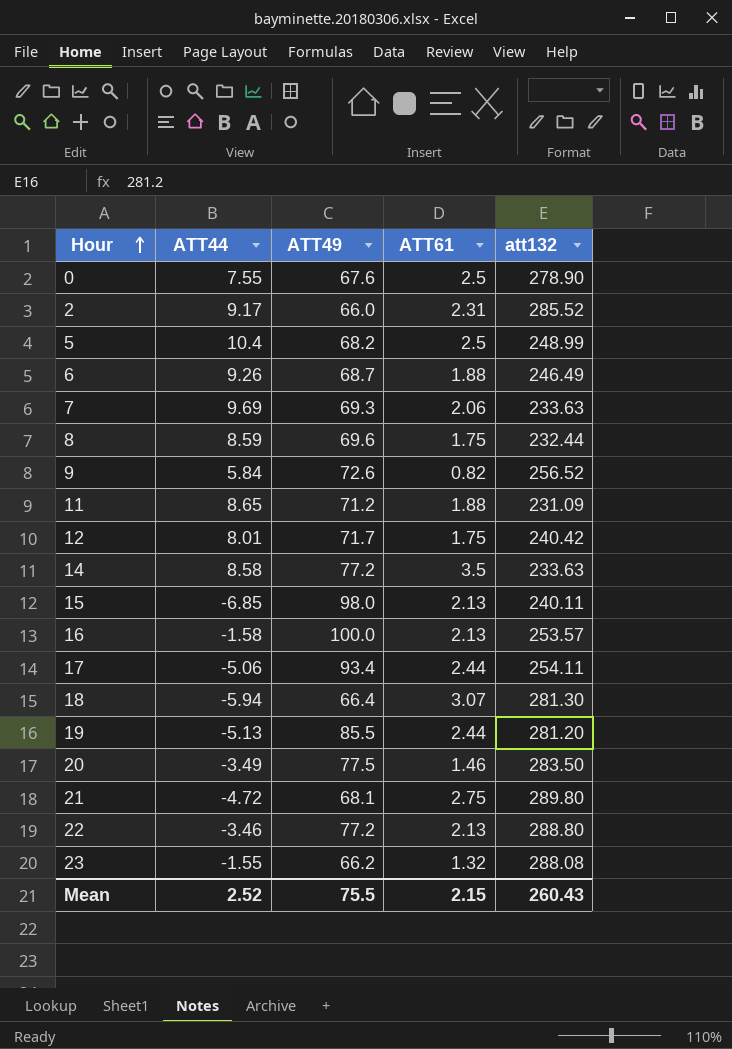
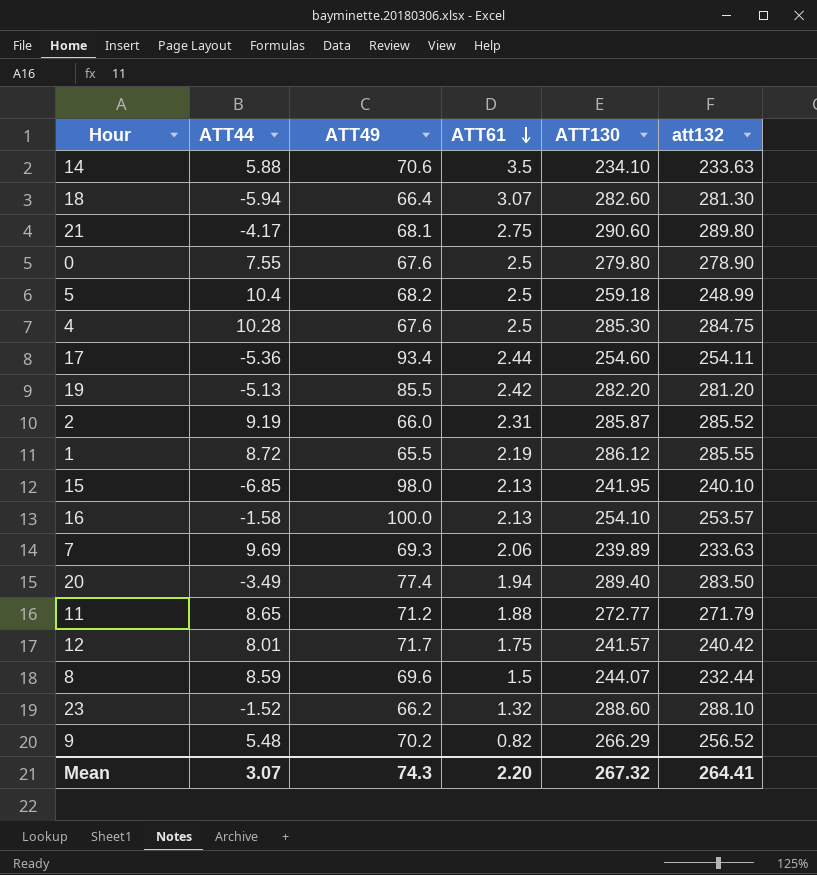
row order: Hour ascending -> ATT61 descending
column ATT130 | position: none -> 5
row 6: 9.26 | 68.7 | 1.88 | 246.49 -> none
row 22: -3.46 | 77.2 | 2.13 | 288.80 -> none
14 | ATT44: 8.58 -> 5.88
14 | ATT49: 77.2 -> 70.6
21 | ATT44: -4.72 -> -4.17
row 4: none -> 10.28 | 67.6 | 2.5 | 285.30 | 284.75
17 | ATT44: -5.06 -> -5.36
19 | ATT61: 2.44 -> 2.42
2 | ATT44: 9.17 -> 9.19
row 1: none -> 8.72 | 65.5 | 2.19 | 286.12 | 285.55
15 | att132: 240.11 -> 240.10
20 | ATT49: 77.5 -> 77.4
20 | ATT61: 1.46 -> 1.94
11 | att132: 231.09 -> 271.79
8 | ATT61: 1.75 -> 1.5
23 | ATT44: -1.55 -> -1.52
23 | att132: 288.08 -> 288.10
9 | ATT44: 5.84 -> 5.48
9 | ATT49: 72.6 -> 70.2
Mean | ATT44: 2.52 -> 3.07
Mean | ATT49: 75.5 -> 74.3
Mean | ATT61: 2.15 -> 2.20
Mean | att132: 260.43 -> 264.41

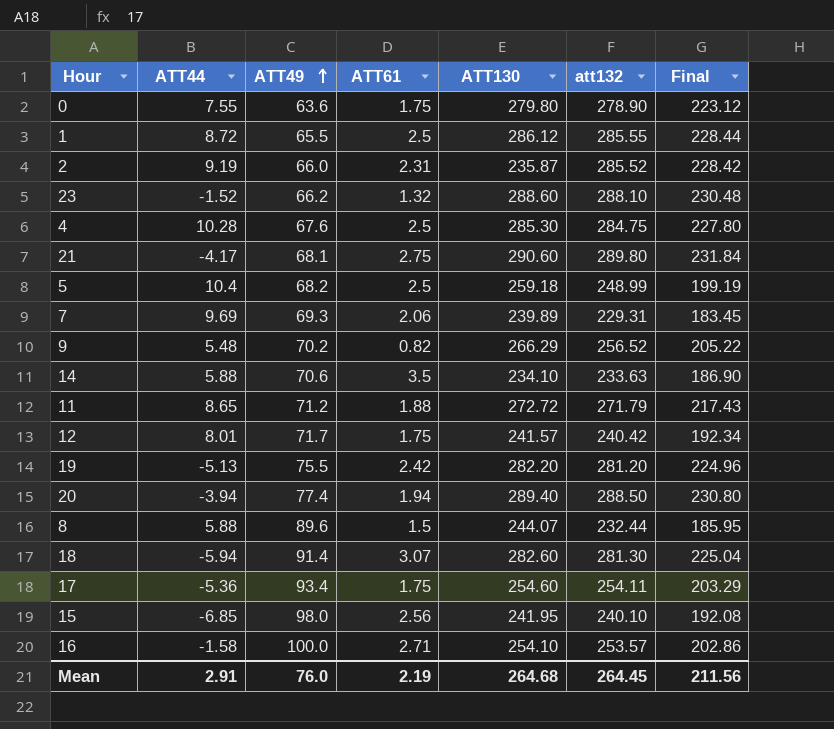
row order: ATT61 descending -> ATT49 ascending
column Final | formula: none -> [att132] * 0.8
0 | ATT49: 67.6 -> 63.6
0 | ATT61: 2.5 -> 1.75
1 | ATT61: 2.19 -> 2.5
2 | ATT130: 285.87 -> 235.87
7 | att132: 233.63 -> 229.31
11 | ATT130: 272.77 -> 272.72
19 | ATT49: 85.5 -> 75.5
20 | ATT44: -3.49 -> -3.94
20 | att132: 283.50 -> 288.50
8 | ATT44: 8.59 -> 5.88
8 | ATT49: 69.6 -> 89.6
18 | ATT49: 66.4 -> 91.4
17 | ATT61: 2.44 -> 1.75
15 | ATT61: 2.13 -> 2.56
16 | ATT61: 2.13 -> 2.71
Mean | ATT44: 3.07 -> 2.91
Mean | ATT49: 74.3 -> 76.0
Mean | ATT61: 2.20 -> 2.19
Mean | ATT130: 267.32 -> 264.68
Mean | att132: 264.41 -> 264.45

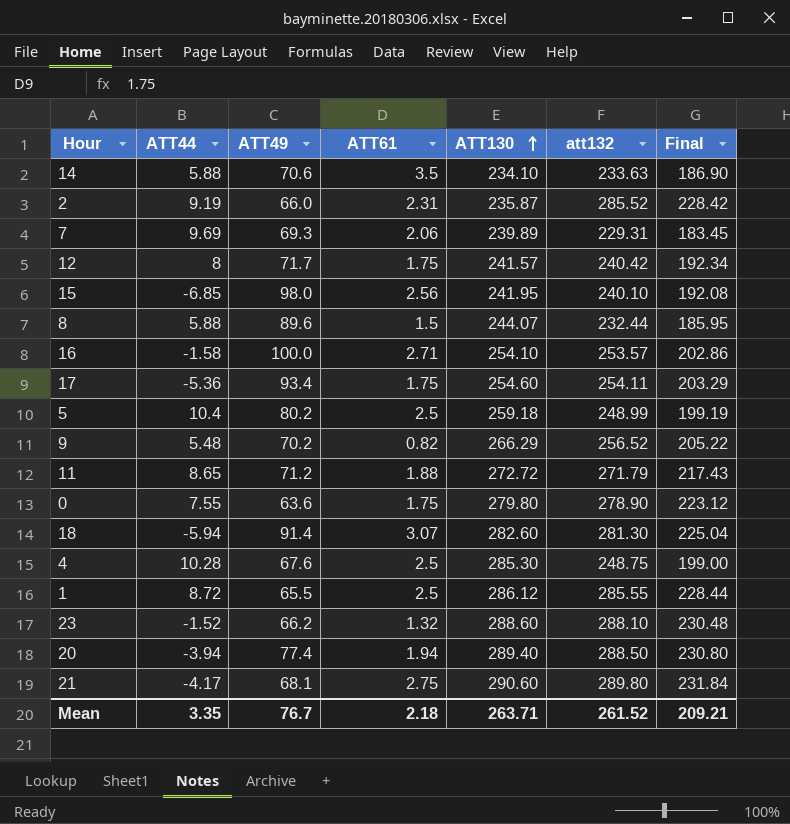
row order: ATT49 ascending -> ATT130 ascending
row 19: -5.13 | 75.5 | 2.42 | 282.20 | 281.20 | 224.96 -> none
12 | ATT44: 8.01 -> 8
5 | ATT49: 68.2 -> 80.2
4 | att132: 284.75 -> 248.75
4 | Final: 227.80 -> 199.00
Mean | ATT44: 2.91 -> 3.35
Mean | ATT49: 76.0 -> 76.7
Mean | ATT61: 2.19 -> 2.18
Mean | ATT130: 264.68 -> 263.71
Mean | att132: 264.45 -> 261.52
Mean | Final: 211.56 -> 209.21

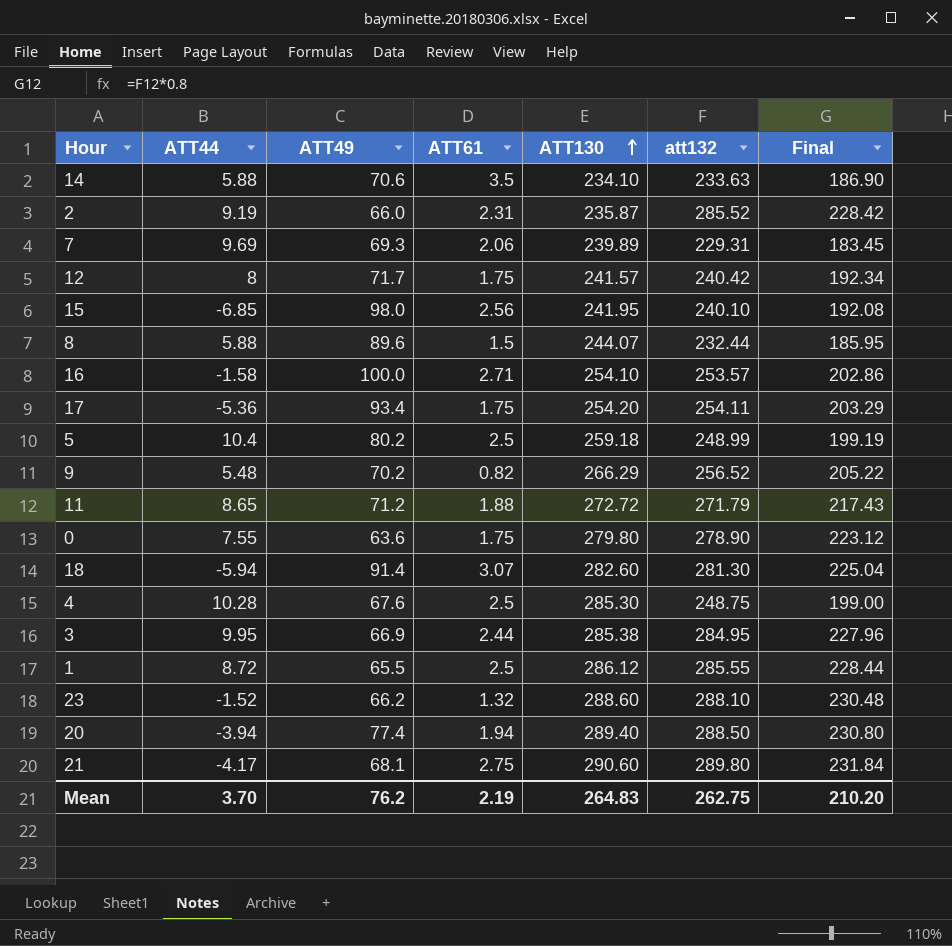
17 | ATT130: 254.60 -> 254.20
row 3: none -> 9.95 | 66.9 | 2.44 | 285.38 | 284.95 | 227.96
Mean | ATT44: 3.35 -> 3.70
Mean | ATT49: 76.7 -> 76.2
Mean | ATT61: 2.18 -> 2.19
Mean | ATT130: 263.71 -> 264.83
Mean | att132: 261.52 -> 262.75
Mean | Final: 209.21 -> 210.20

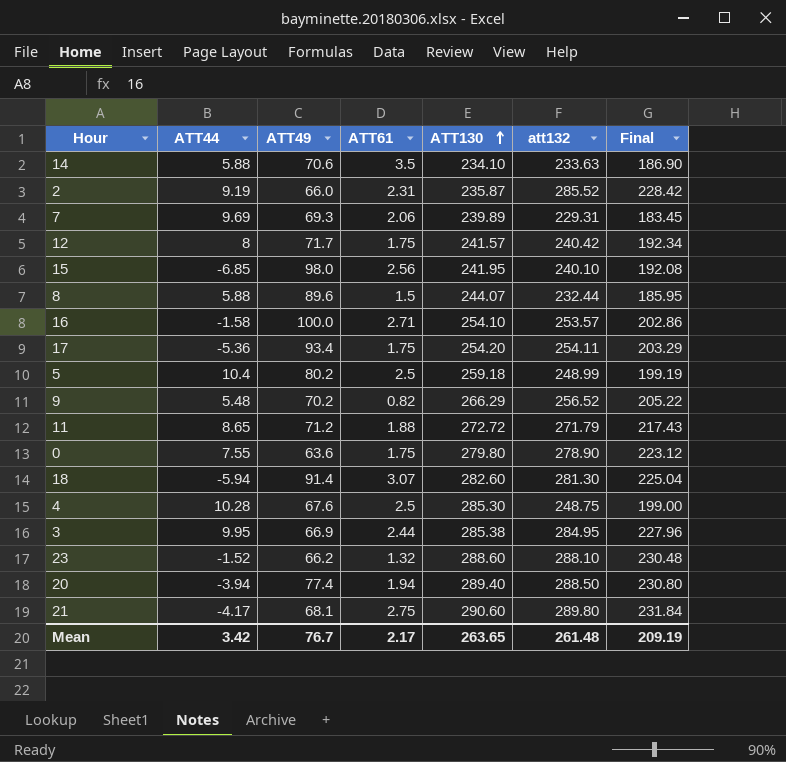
row 1: 8.72 | 65.5 | 2.5 | 286.12 | 285.55 | 228.44 -> none
Mean | ATT44: 3.70 -> 3.42
Mean | ATT49: 76.2 -> 76.7
Mean | ATT61: 2.19 -> 2.17
Mean | ATT130: 264.83 -> 263.65
Mean | att132: 262.75 -> 261.48
Mean | Final: 210.20 -> 209.19

